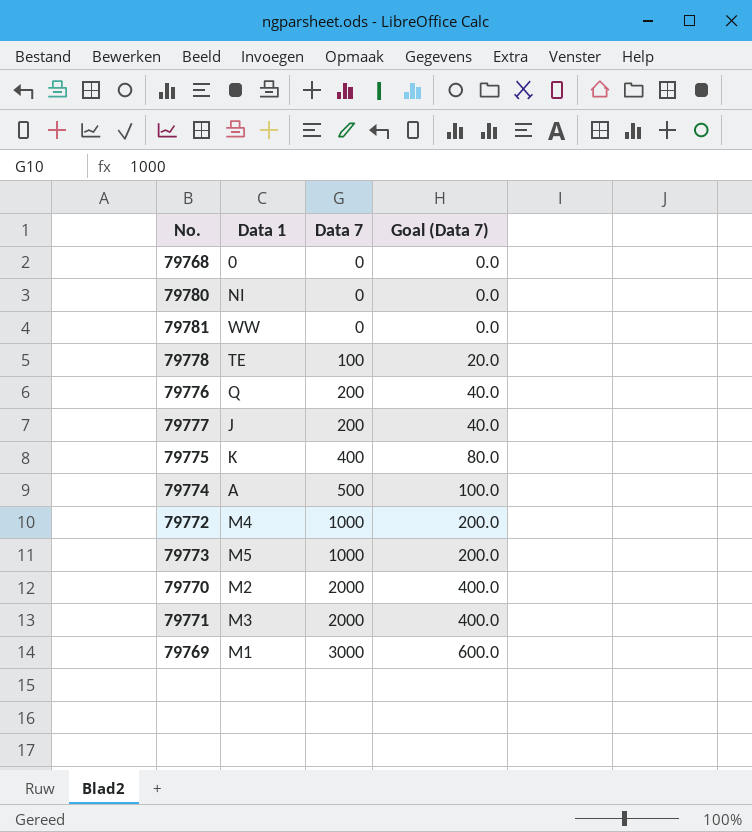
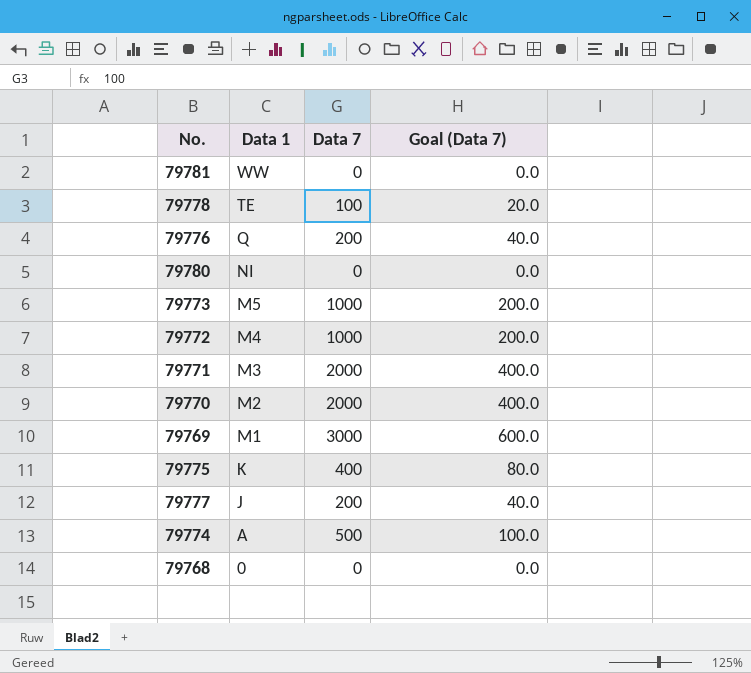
row order: Data 7 ascending -> Data 1 descending

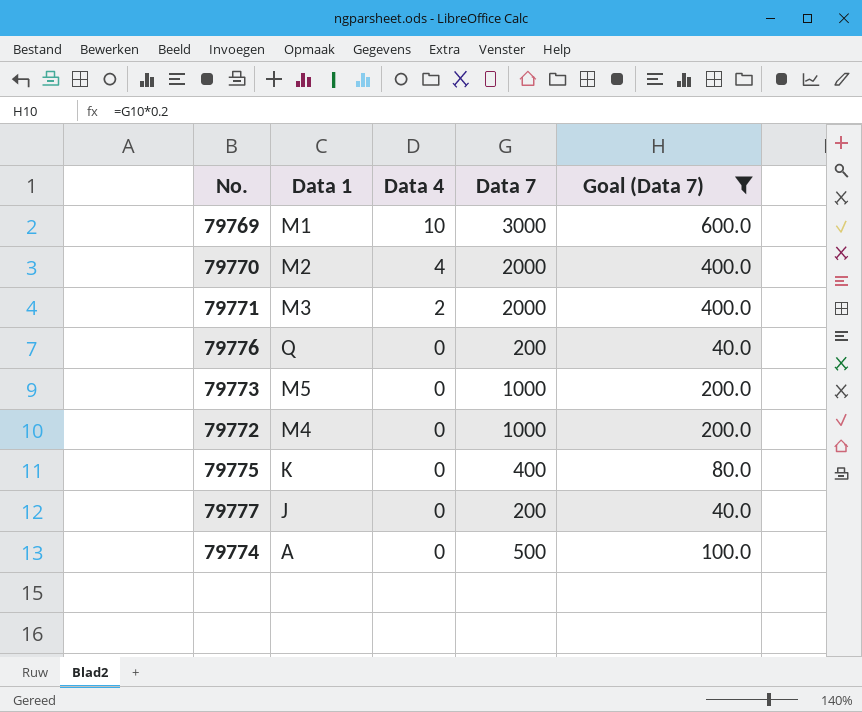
filter: none -> Goal (Data 7) >= 40.0
row order: Data 1 descending -> Data 4 descending
column Data 4 | position: none -> 3

